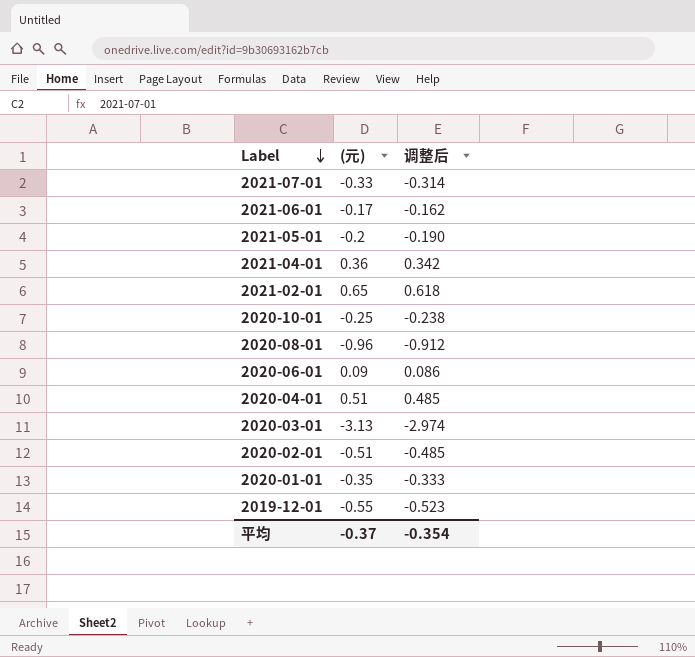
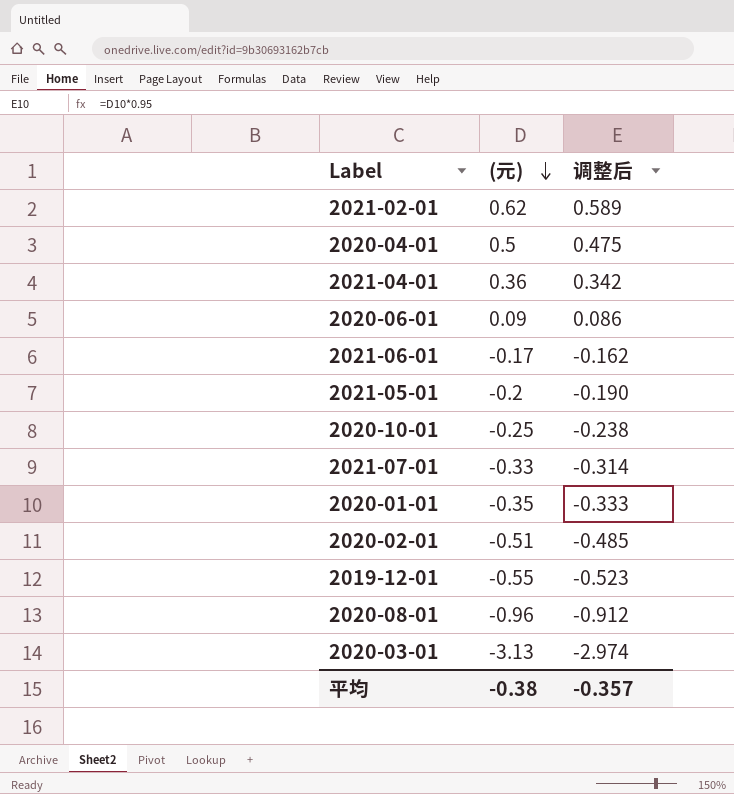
row order: Label descending -> (元) descending
2021-02-01 | (元): 0.65 -> 0.62
2021-02-01 | 调整后: 0.618 -> 0.589
2020-04-01 | (元): 0.51 -> 0.5
2020-04-01 | 调整后: 0.485 -> 0.475
平均 | (元): -0.37 -> -0.38
平均 | 调整后: -0.354 -> -0.357

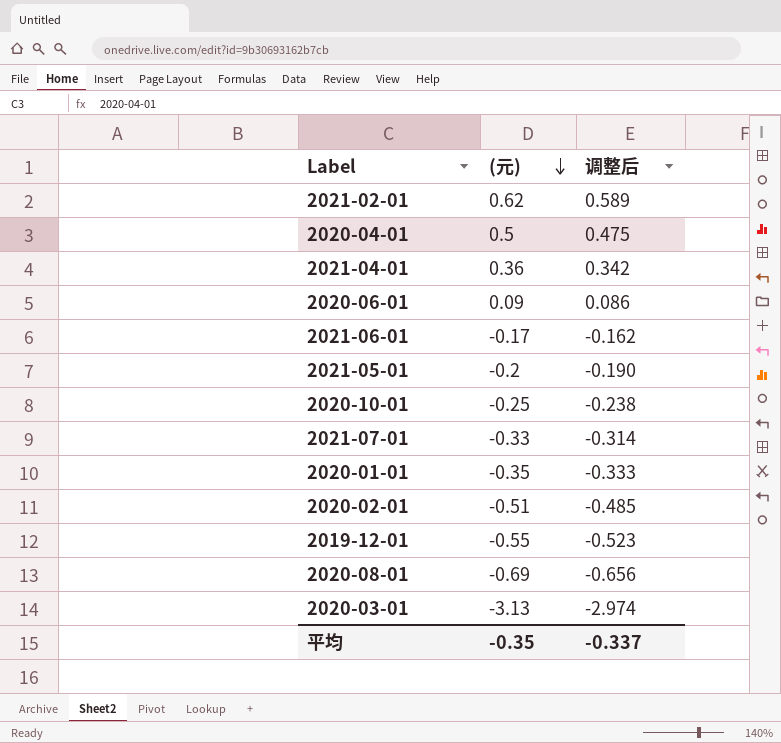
2020-08-01 | (元): -0.96 -> -0.69
2020-08-01 | 调整后: -0.912 -> -0.656
平均 | (元): -0.38 -> -0.35
平均 | 调整后: -0.357 -> -0.337

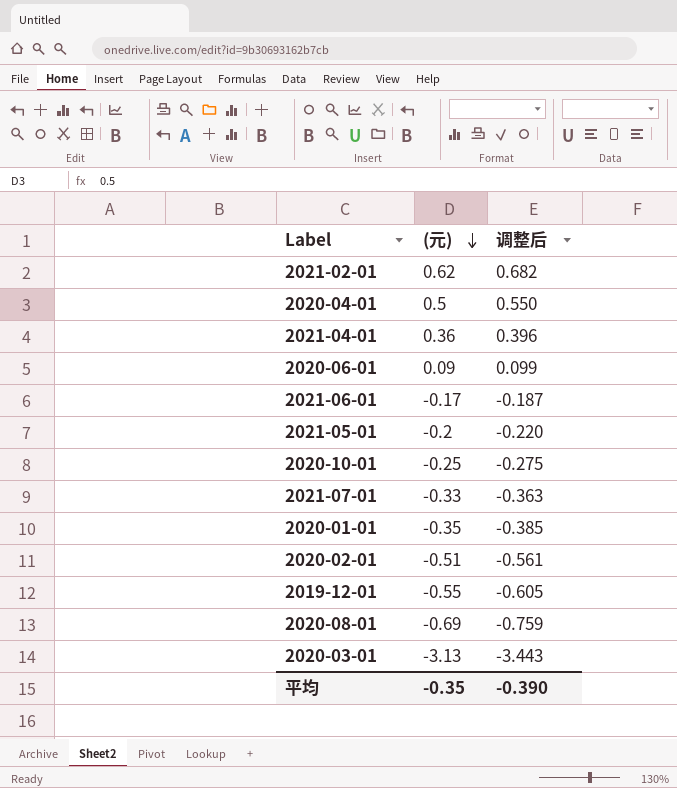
column 调整后 | formula: [(元)] * 0.95 -> [(元)] * 1.1
平均 | 调整后: -0.337 -> -0.390

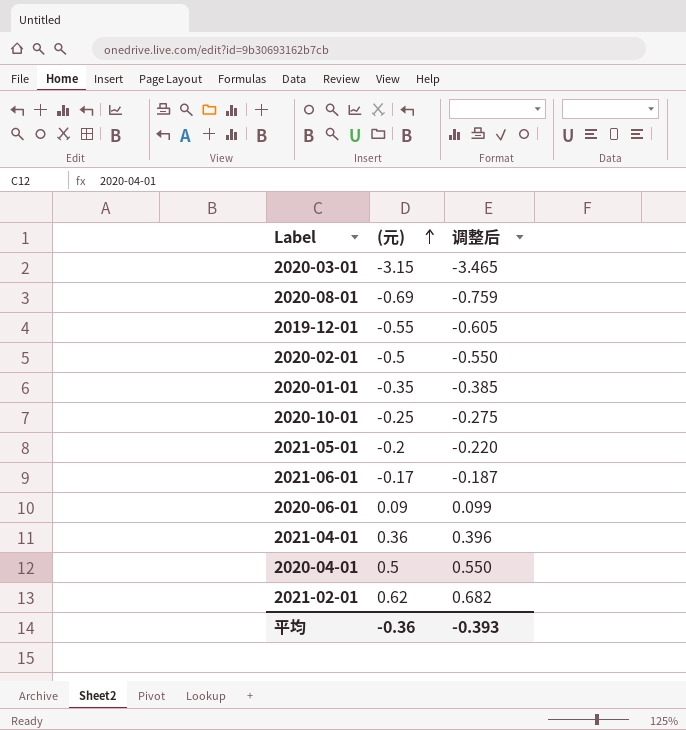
row order: (元) descending -> (元) ascending
row 2021-07-01: -0.33 | -0.363 -> none
2020-03-01 | (元): -3.13 -> -3.15
2020-03-01 | 调整后: -3.443 -> -3.465
2020-02-01 | (元): -0.51 -> -0.5
2020-02-01 | 调整后: -0.561 -> -0.550
平均 | (元): -0.35 -> -0.36
平均 | 调整后: -0.390 -> -0.393

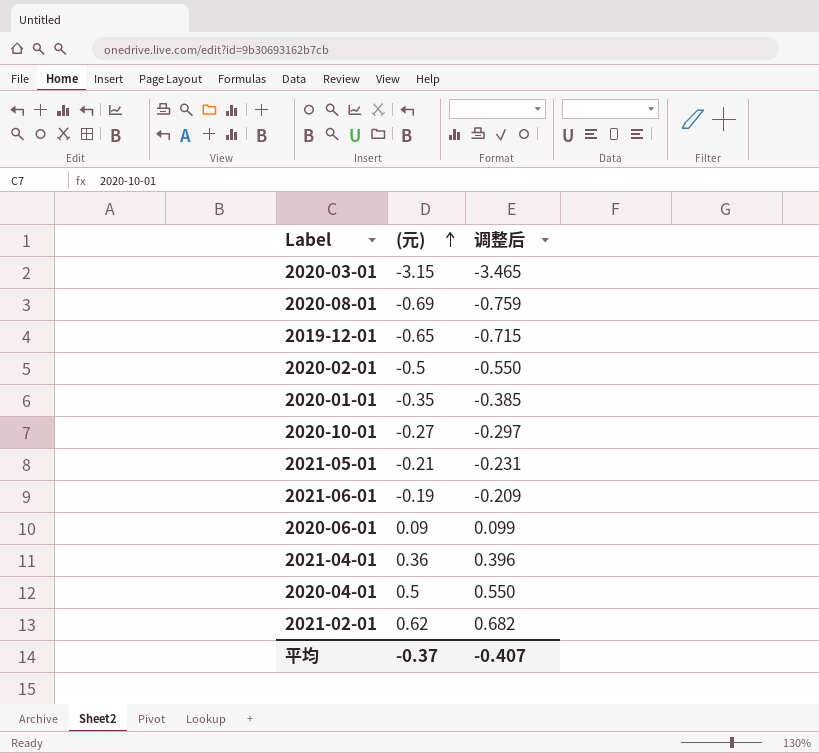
2019-12-01 | (元): -0.55 -> -0.65
2019-12-01 | 调整后: -0.605 -> -0.715
2020-10-01 | (元): -0.25 -> -0.27
2020-10-01 | 调整后: -0.275 -> -0.297
2021-05-01 | (元): -0.2 -> -0.21
2021-05-01 | 调整后: -0.220 -> -0.231
2021-06-01 | (元): -0.17 -> -0.19
2021-06-01 | 调整后: -0.187 -> -0.209
平均 | (元): -0.36 -> -0.37
平均 | 调整后: -0.393 -> -0.407

